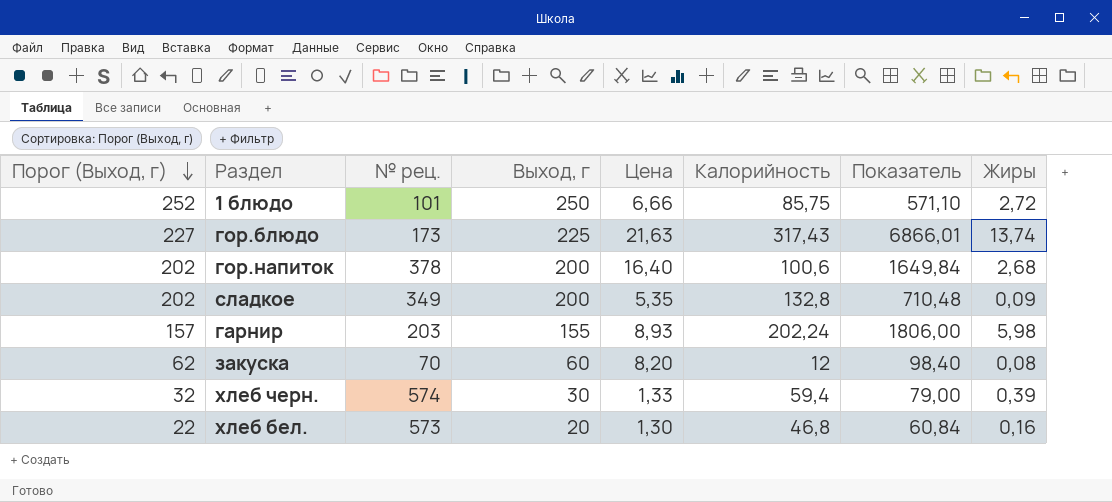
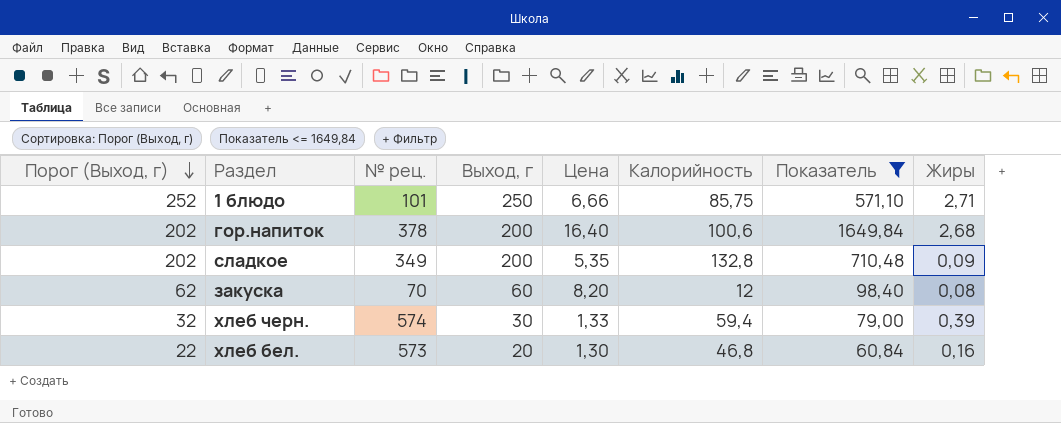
filter: none -> Показатель <= 1649,84
1 блюдо | Жиры: 2,72 -> 2,71

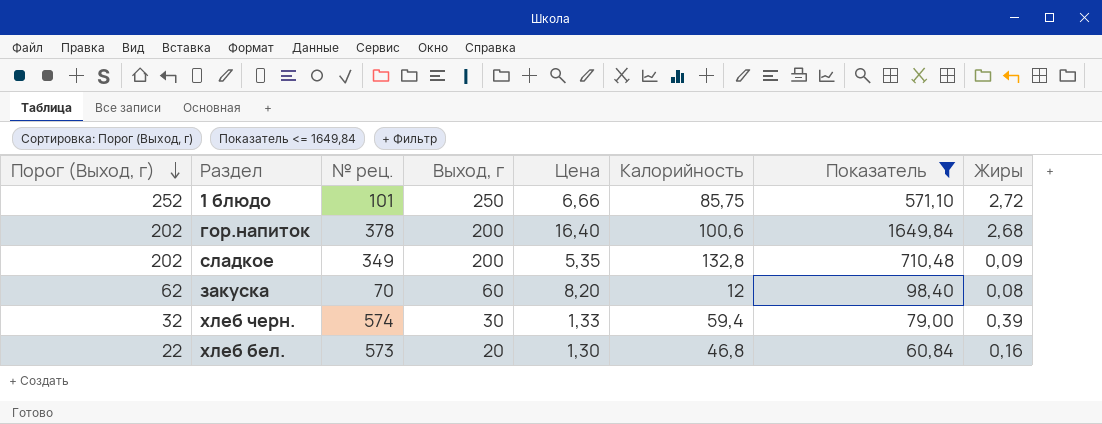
1 блюдо | Жиры: 2,71 -> 2,72

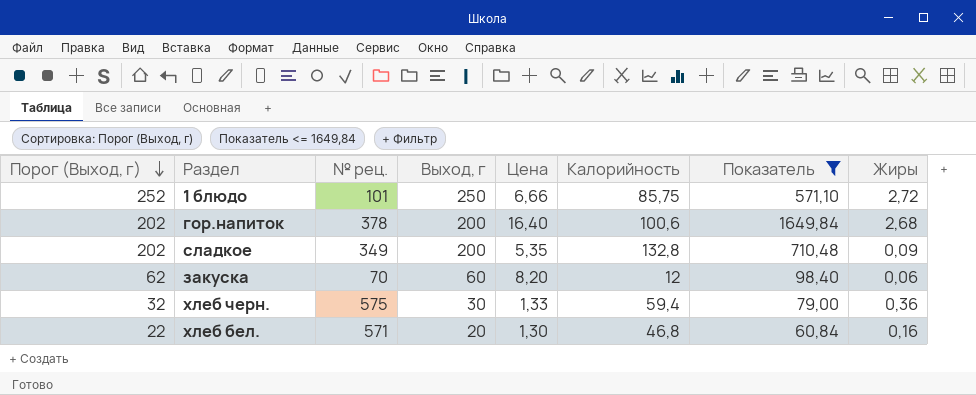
закуска | Жиры: 0,08 -> 0,06
хлеб черн. | № рец.: 574 -> 575
хлеб черн. | Жиры: 0,39 -> 0,36
хлеб бел. | № рец.: 573 -> 571

